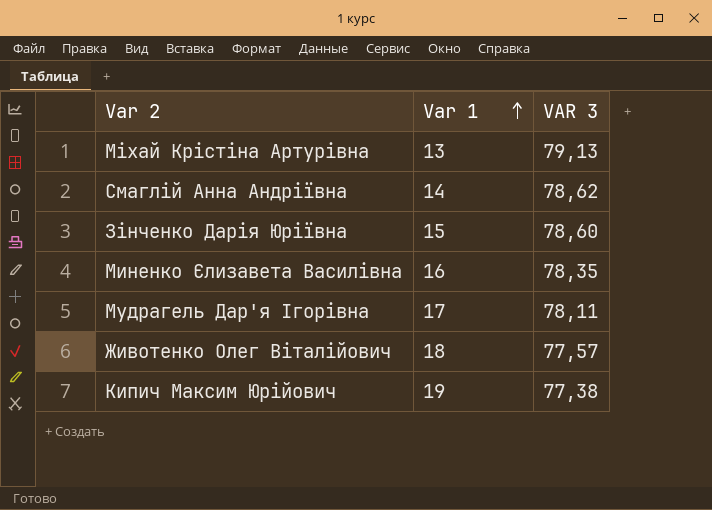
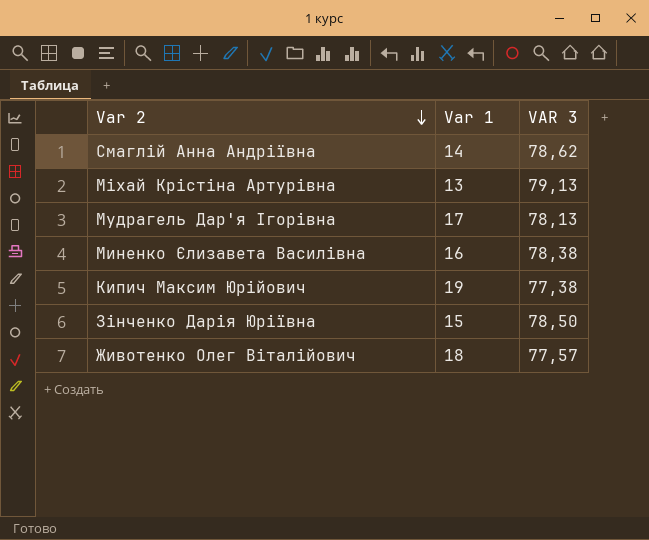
row order: Var 1 ascending -> Var 2 descending
Мудрагель Дар'я Ігорівна | VAR 3: 78,11 -> 78,13
Миненко Єлизавета Василівна | VAR 3: 78,35 -> 78,38
Зінченко Дарія Юріївна | VAR 3: 78,60 -> 78,50

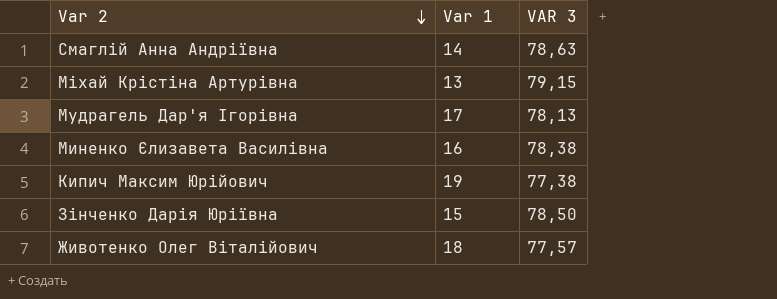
Смаглій Анна Андріївна | VAR 3: 78,62 -> 78,63
Міхай Крістіна Артурівна | VAR 3: 79,13 -> 79,15

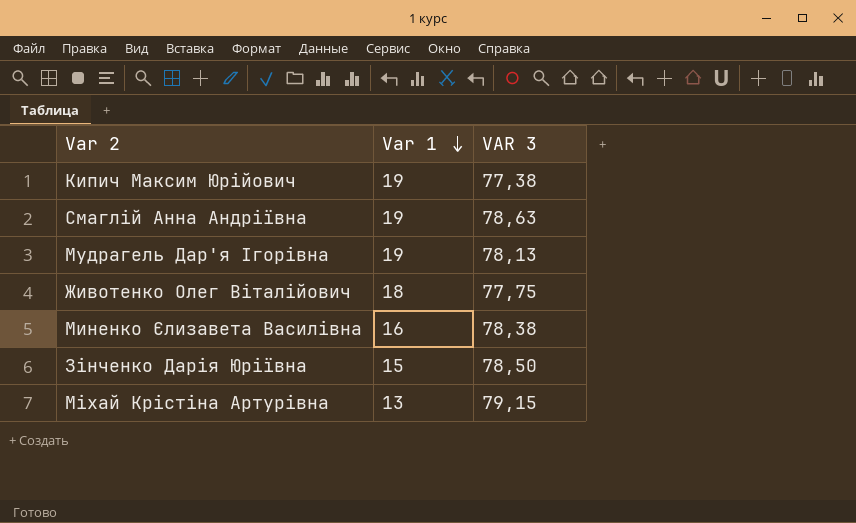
row order: Var 2 descending -> Var 1 descending
Смаглій Анна Андріївна | Var 1: 14 -> 19
Мудрагель Дар'я Ігорівна | Var 1: 17 -> 19
Животенко Олег Віталійович | VAR 3: 77,57 -> 77,75

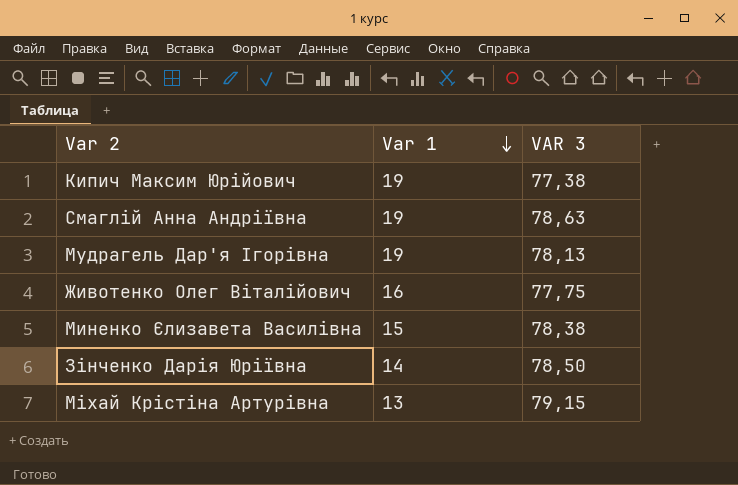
Животенко Олег Віталійович | Var 1: 18 -> 16
Миненко Єлизавета Василівна | Var 1: 16 -> 15
Зінченко Дарія Юріївна | Var 1: 15 -> 14

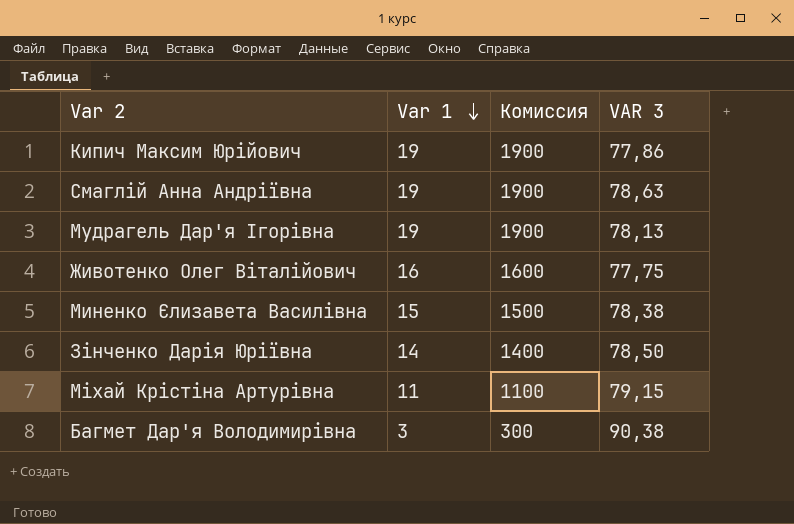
column Комиссия | formula: none -> [Var 1] * 100
Кипич Максим Юрійович | VAR 3: 77,38 -> 77,86
Міхай Крістіна Артурівна | Var 1: 13 -> 11
row Багмет Дар'я Володимирівна: none -> 3 | 300 | 90,38

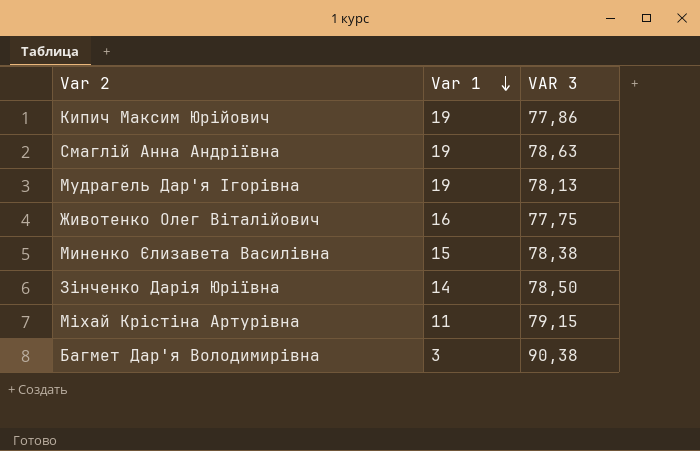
column Комиссия | formula: [Var 1] * 100 -> none

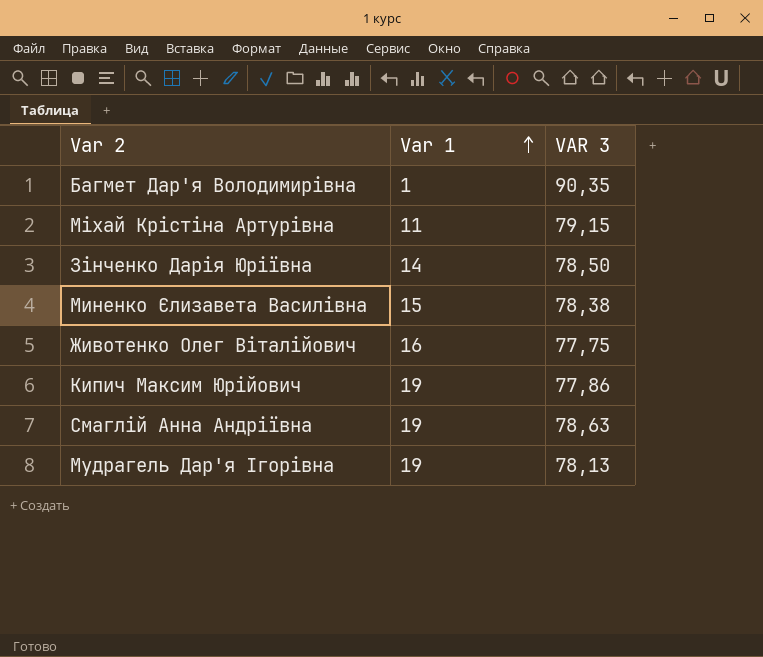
row order: Var 1 descending -> Var 1 ascending
Багмет Дар'я Володимирівна | Var 1: 3 -> 1
Багмет Дар'я Володимирівна | VAR 3: 90,38 -> 90,35

